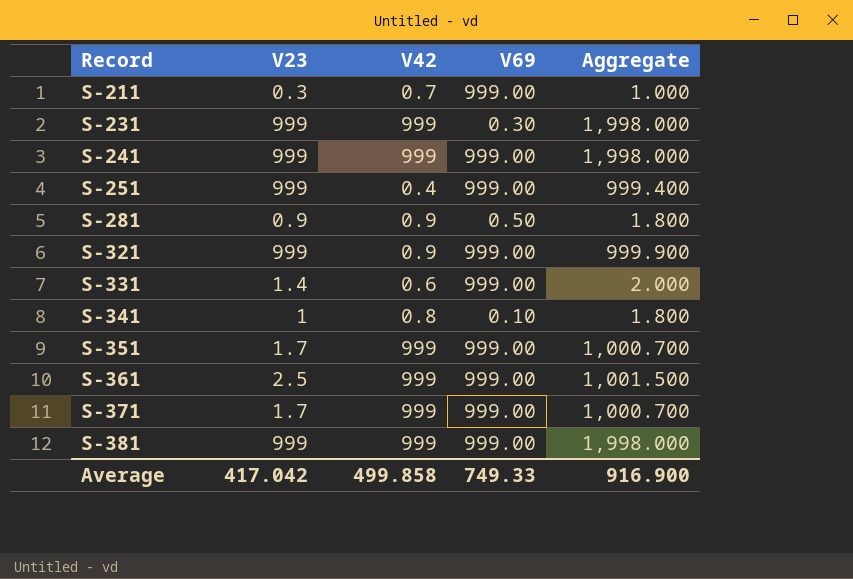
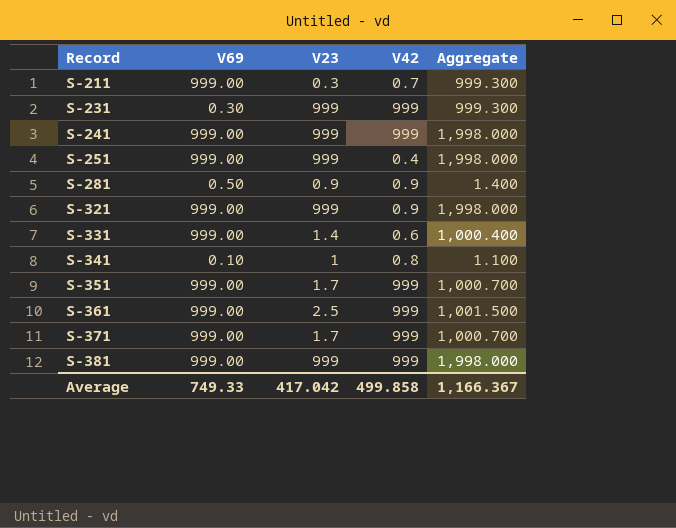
column V69 | position: 4 -> 2
column Aggregate | formula: [V23] + [V42] -> [V69] + [V23]
Average | Aggregate: 916.900 -> 1,166.367

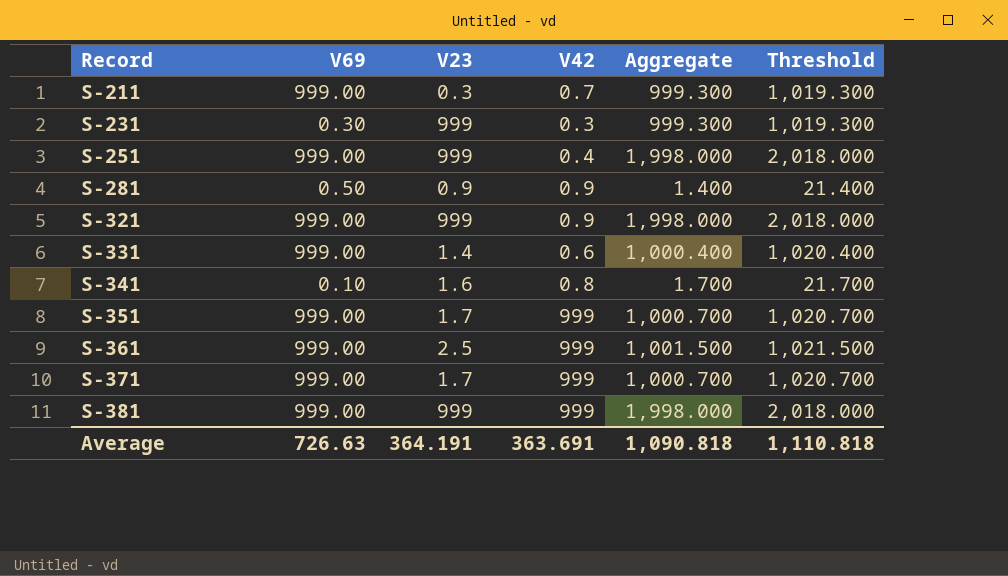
column Threshold | formula: none -> [Aggregate] + 20
row S-241: 999.00 | 999 | 999 | 1,998.000 -> none
S-231 | V42: 999 -> 0.3
S-341 | V23: 1 -> 1.6
S-341 | Aggregate: 1.100 -> 1.700
Average | V69: 749.33 -> 726.63
Average | V23: 417.042 -> 364.191
Average | V42: 499.858 -> 363.691
Average | Aggregate: 1,166.367 -> 1,090.818

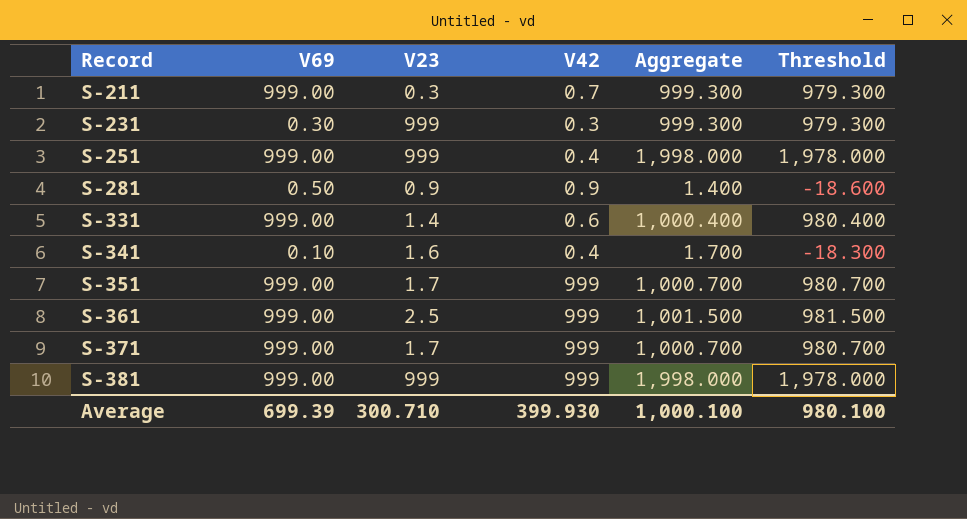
column Threshold | formula: [Aggregate] + 20 -> [Aggregate] - 20
row S-321: 999.00 | 999 | 0.9 | 1,998.000 | 2,018.000 -> none
S-341 | V42: 0.8 -> 0.4
Average | V69: 726.63 -> 699.39
Average | V23: 364.191 -> 300.710
Average | V42: 363.691 -> 399.930
Average | Aggregate: 1,090.818 -> 1,000.100
Average | Threshold: 1,110.818 -> 980.100

